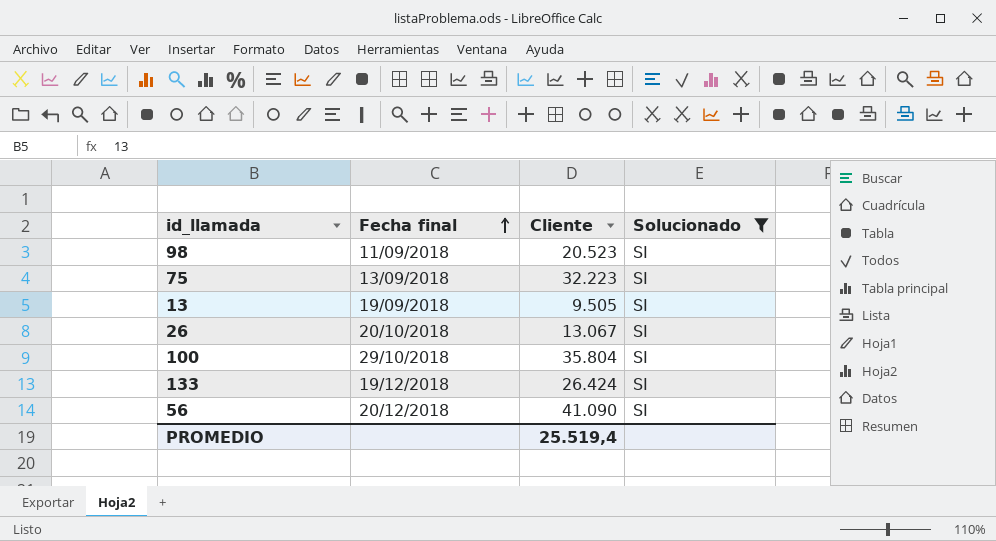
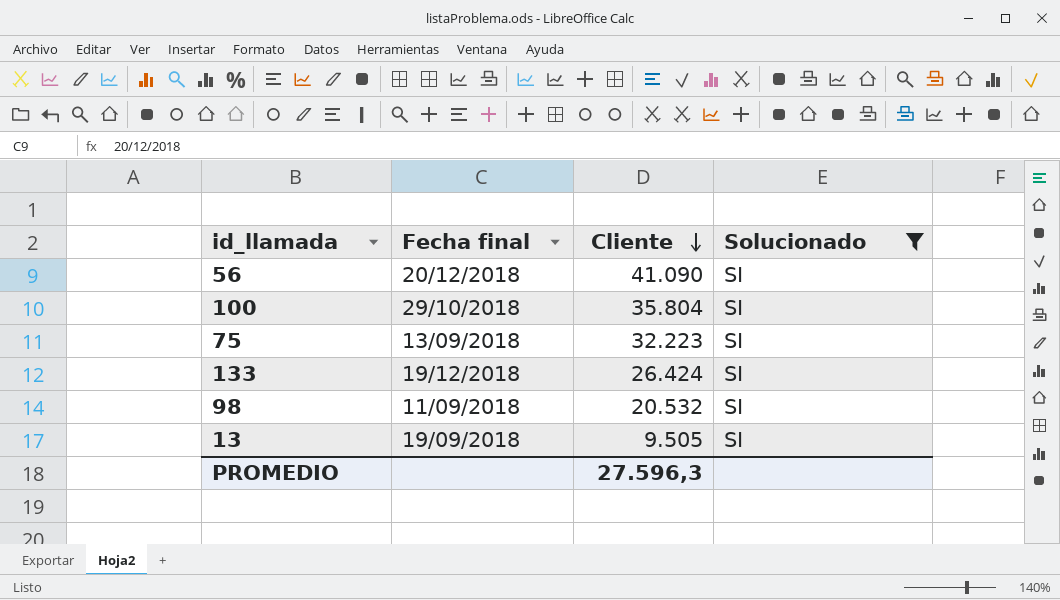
row order: Fecha final ascending -> Cliente descending
row 26: 20/10/2018 | 13.067 | SI -> none
98 | Cliente: 20.523 -> 20.532
PROMEDIO | Cliente: 25.519,4 -> 27.596,3

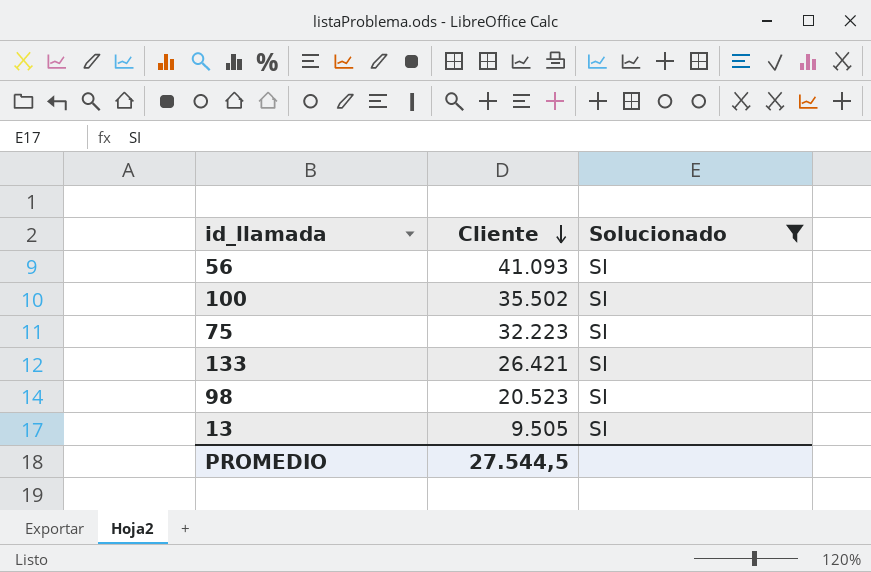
column Fecha final | position: 2 -> none
56 | Cliente: 41.090 -> 41.093
100 | Cliente: 35.804 -> 35.502
133 | Cliente: 26.424 -> 26.421
98 | Cliente: 20.532 -> 20.523
PROMEDIO | Cliente: 27.596,3 -> 27.544,5

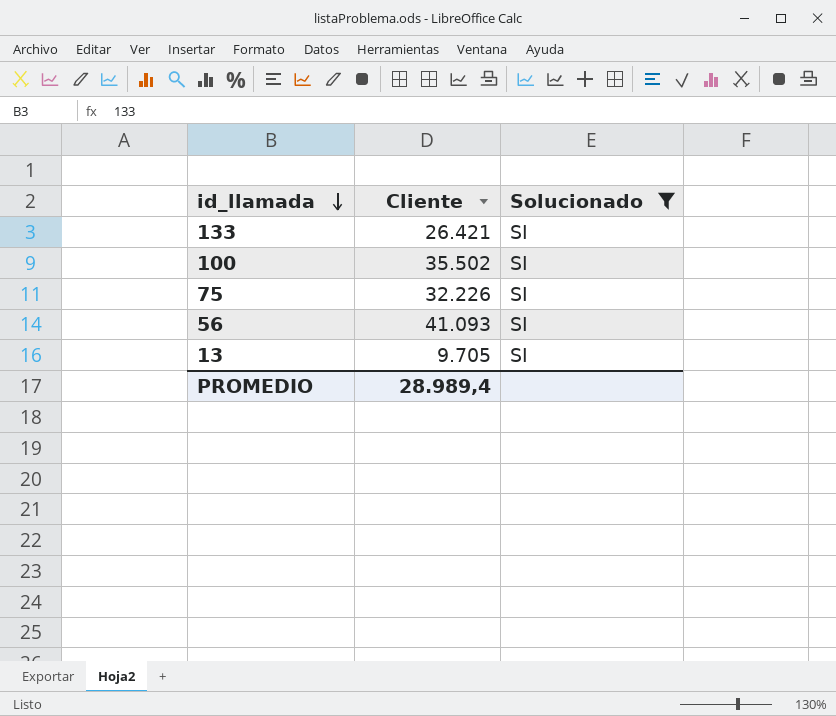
row order: Cliente descending -> id_llamada descending
row 98: 20.523 | SI -> none
75 | Cliente: 32.223 -> 32.226
13 | Cliente: 9.505 -> 9.705
PROMEDIO | Cliente: 27.544,5 -> 28.989,4

